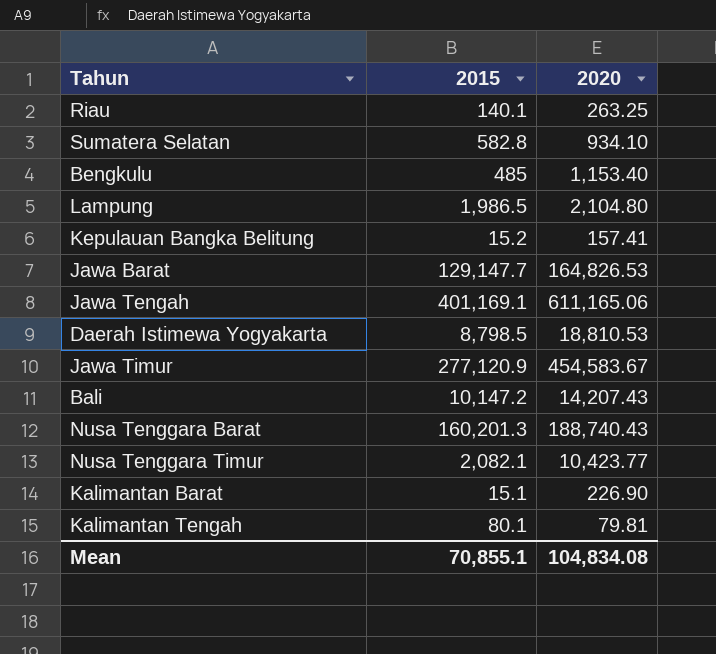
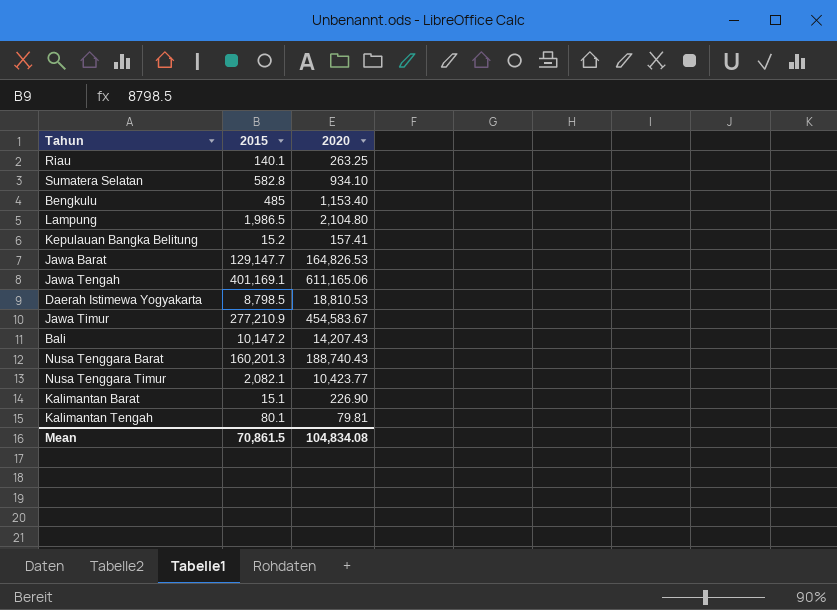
Jawa Timur | 2015: 277,120.9 -> 277,210.9
Mean | 2015: 70,855.1 -> 70,861.5

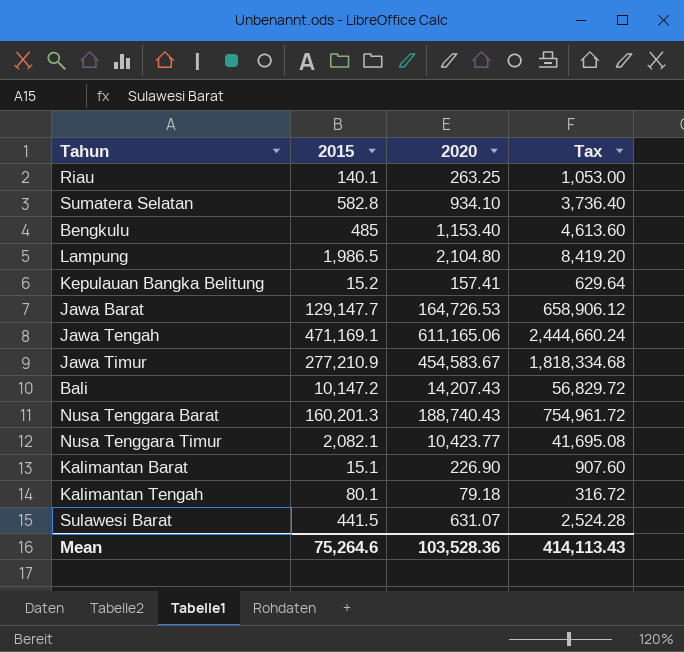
column Tax | formula: none -> [2020] * 4
row Daerah Istimewa Yogyakarta: 8,798.5 | 18,810.53 -> none
Jawa Barat | 2020: 164,826.53 -> 164,726.53
Jawa Tengah | 2015: 401,169.1 -> 471,169.1
Kalimantan Tengah | 2020: 79.81 -> 79.18
row Sulawesi Barat: none -> 441.5 | 631.07 | 2,524.28
Mean | 2015: 70,861.5 -> 75,264.6
Mean | 2020: 104,834.08 -> 103,528.36

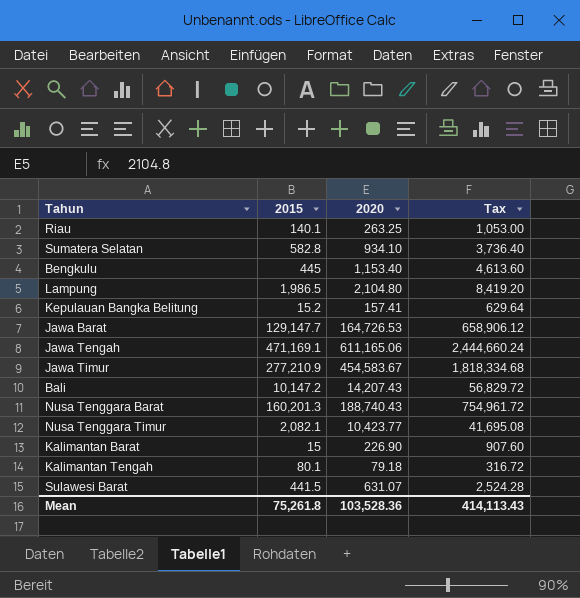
Bengkulu | 2015: 485 -> 445
Kalimantan Barat | 2015: 15.1 -> 15
Mean | 2015: 75,264.6 -> 75,261.8

